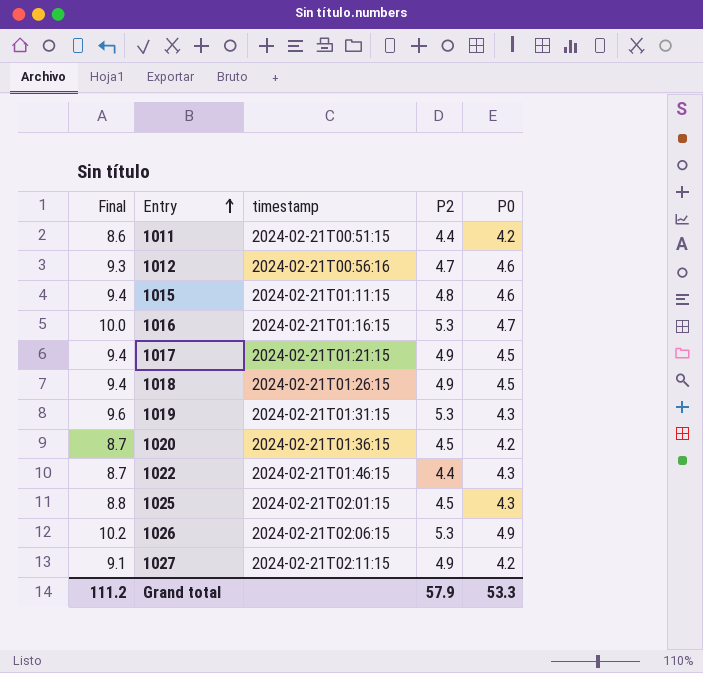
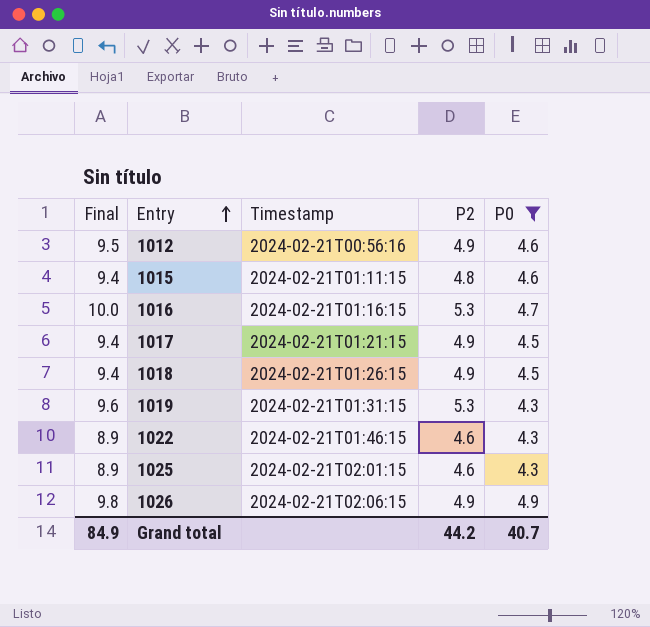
filter: none -> P0 != 4.2
column name: timestamp -> Timestamp
1012 | Final: 9.3 -> 9.5
1012 | P2: 4.7 -> 4.9
1022 | Final: 8.7 -> 8.9
1022 | P2: 4.4 -> 4.6
1025 | Final: 8.8 -> 8.9
1025 | P2: 4.5 -> 4.6
1026 | Final: 10.2 -> 9.8
1026 | P2: 5.3 -> 4.9
Grand total | Final: 111.2 -> 84.9
Grand total | P2: 57.9 -> 44.2
Grand total | P0: 53.3 -> 40.7

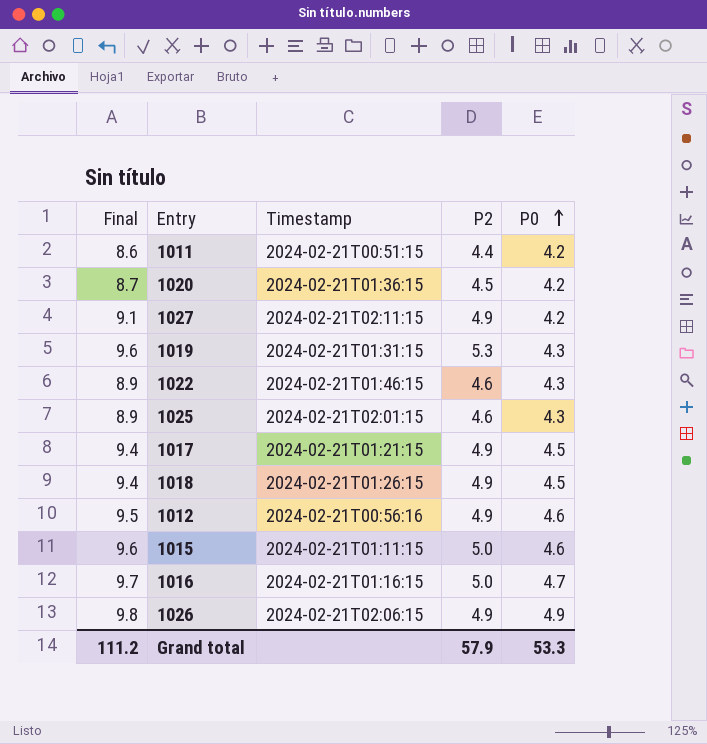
filter: P0 != 4.2 -> none
row order: Entry ascending -> P0 ascending
1015 | Final: 9.4 -> 9.6
1015 | P2: 4.8 -> 5.0
1016 | Final: 10.0 -> 9.7
1016 | P2: 5.3 -> 5.0
Grand total | Final: 84.9 -> 111.2
Grand total | P2: 44.2 -> 57.9
Grand total | P0: 40.7 -> 53.3

